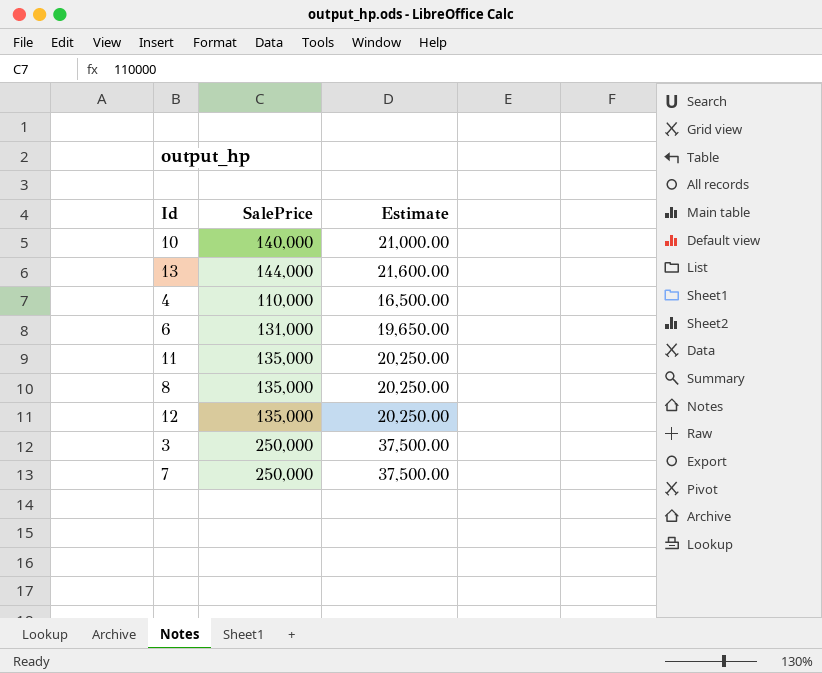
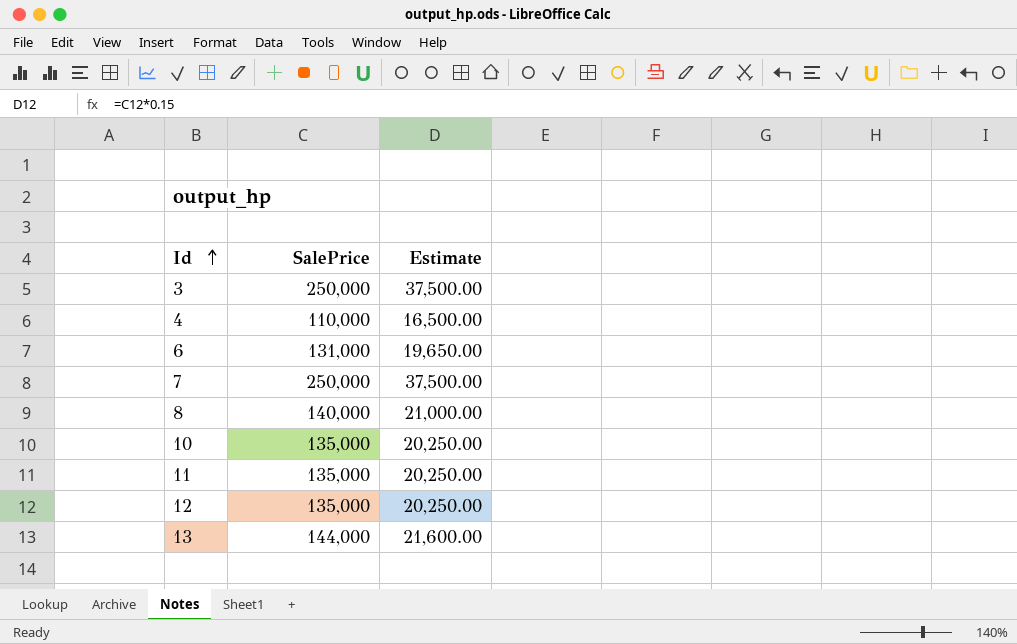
row order: none -> Id ascending
8 | SalePrice: 135,000 -> 140,000
8 | Estimate: 20,250.00 -> 21,000.00
10 | SalePrice: 140,000 -> 135,000
10 | Estimate: 21,000.00 -> 20,250.00

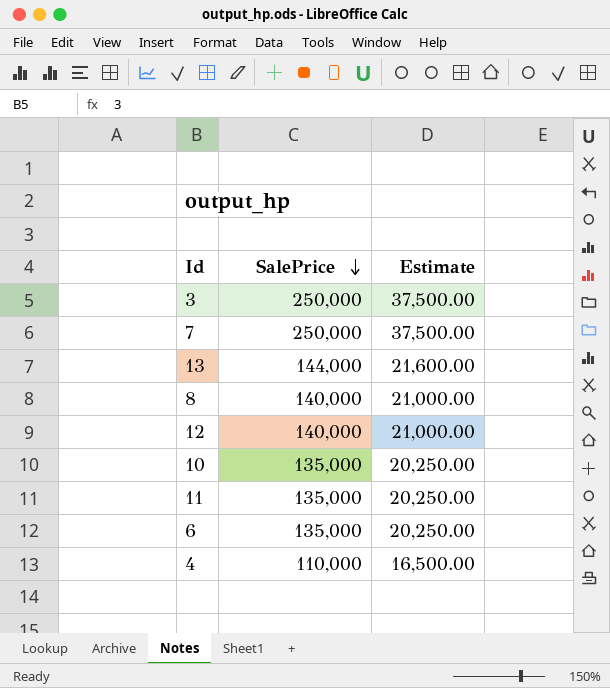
row order: Id ascending -> SalePrice descending
12 | SalePrice: 135,000 -> 140,000
12 | Estimate: 20,250.00 -> 21,000.00
6 | SalePrice: 131,000 -> 135,000
6 | Estimate: 19,650.00 -> 20,250.00

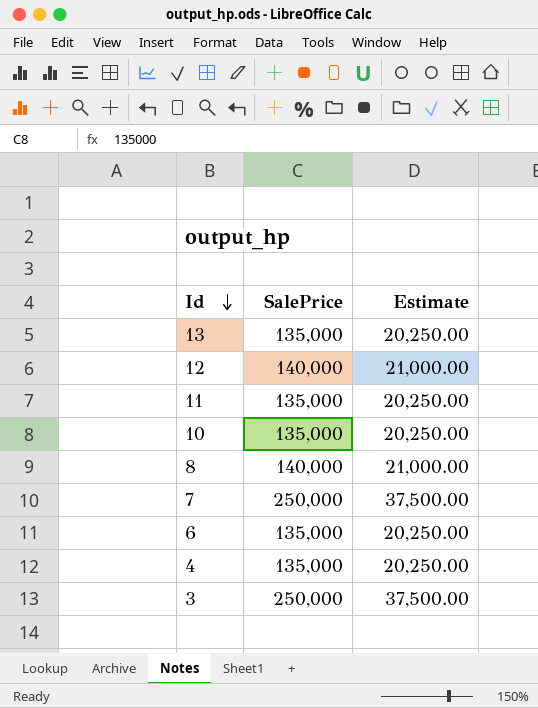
row order: SalePrice descending -> Id descending
13 | SalePrice: 144,000 -> 135,000
13 | Estimate: 21,600.00 -> 20,250.00
4 | SalePrice: 110,000 -> 135,000
4 | Estimate: 16,500.00 -> 20,250.00

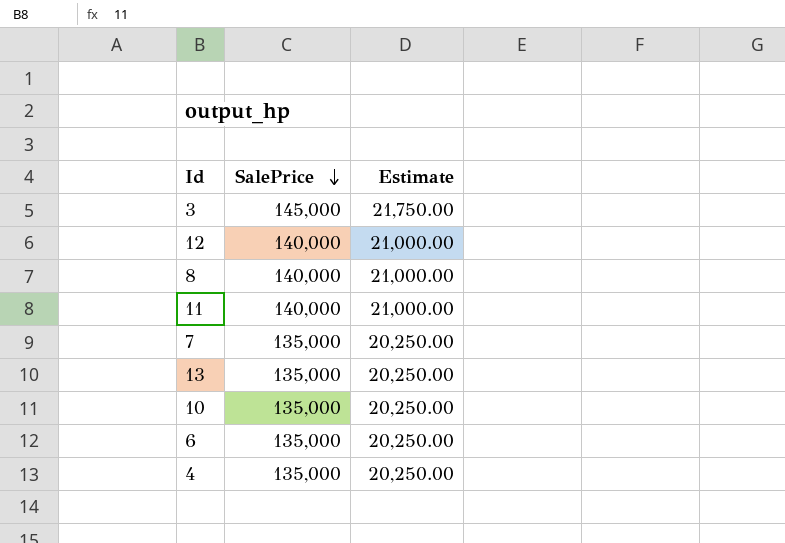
row order: Id descending -> SalePrice descending
3 | SalePrice: 250,000 -> 145,000
3 | Estimate: 37,500.00 -> 21,750.00
11 | SalePrice: 135,000 -> 140,000
11 | Estimate: 20,250.00 -> 21,000.00
7 | SalePrice: 250,000 -> 135,000
7 | Estimate: 37,500.00 -> 20,250.00

